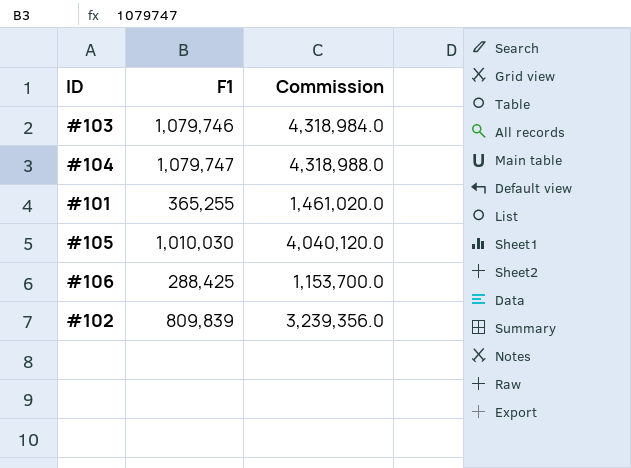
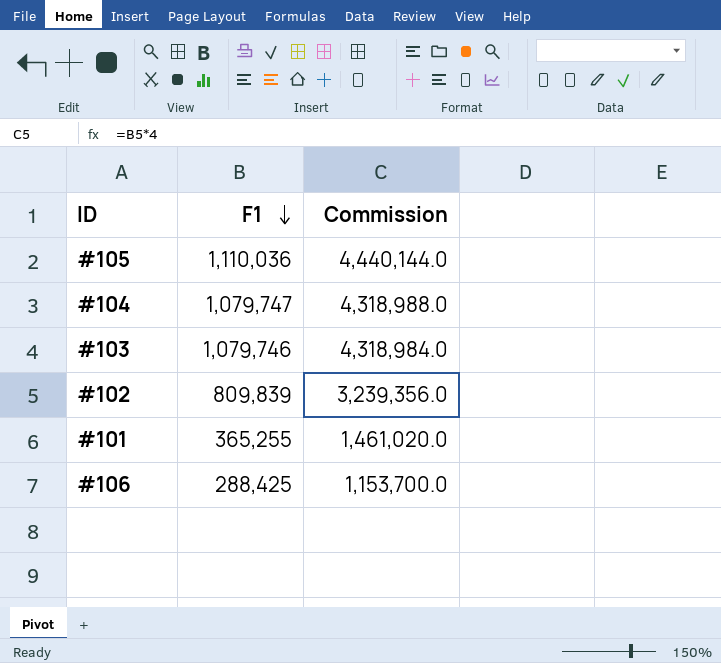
row order: none -> F1 descending
#105 | F1: 1,010,030 -> 1,110,036
#105 | Commission: 4,040,120.0 -> 4,440,144.0

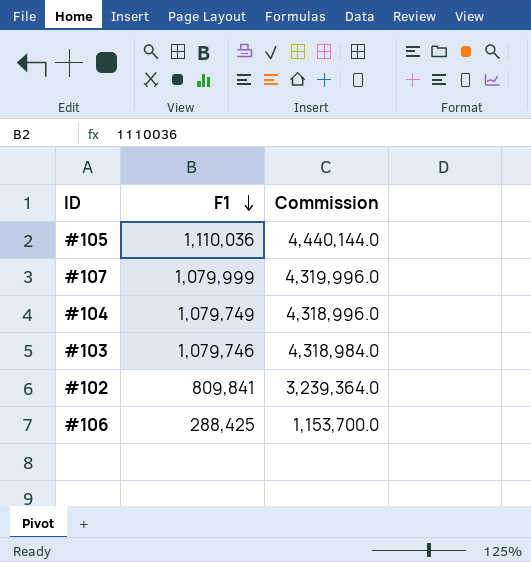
row #101: 365,255 | 1,461,020.0 -> none
row #107: none -> 1,079,999 | 4,319,996.0
#104 | F1: 1,079,747 -> 1,079,749
#104 | Commission: 4,318,988.0 -> 4,318,996.0
#102 | F1: 809,839 -> 809,841
#102 | Commission: 3,239,356.0 -> 3,239,364.0

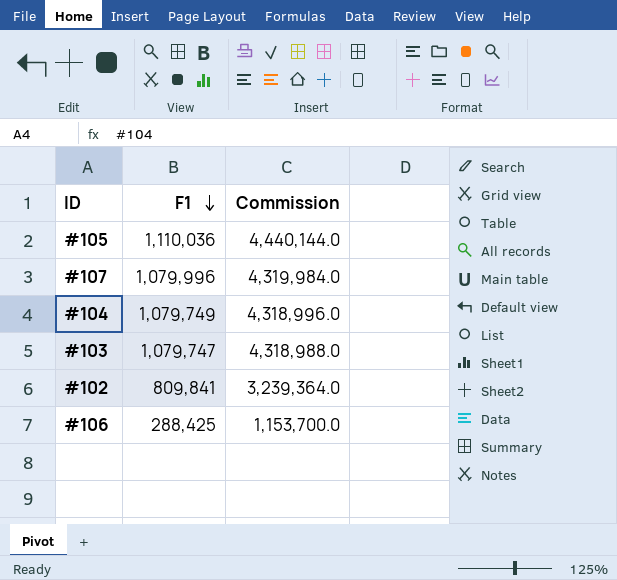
#107 | F1: 1,079,999 -> 1,079,996
#107 | Commission: 4,319,996.0 -> 4,319,984.0
#103 | F1: 1,079,746 -> 1,079,747
#103 | Commission: 4,318,984.0 -> 4,318,988.0

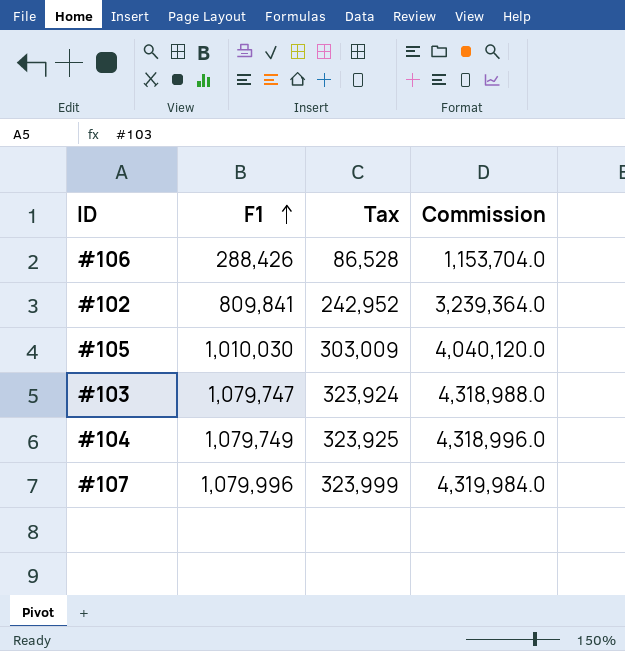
row order: F1 descending -> F1 ascending
column Tax | formula: none -> [F1] * 0.3
#106 | F1: 288,425 -> 288,426
#106 | Commission: 1,153,700.0 -> 1,153,704.0
#105 | F1: 1,110,036 -> 1,010,030
#105 | Commission: 4,440,144.0 -> 4,040,120.0

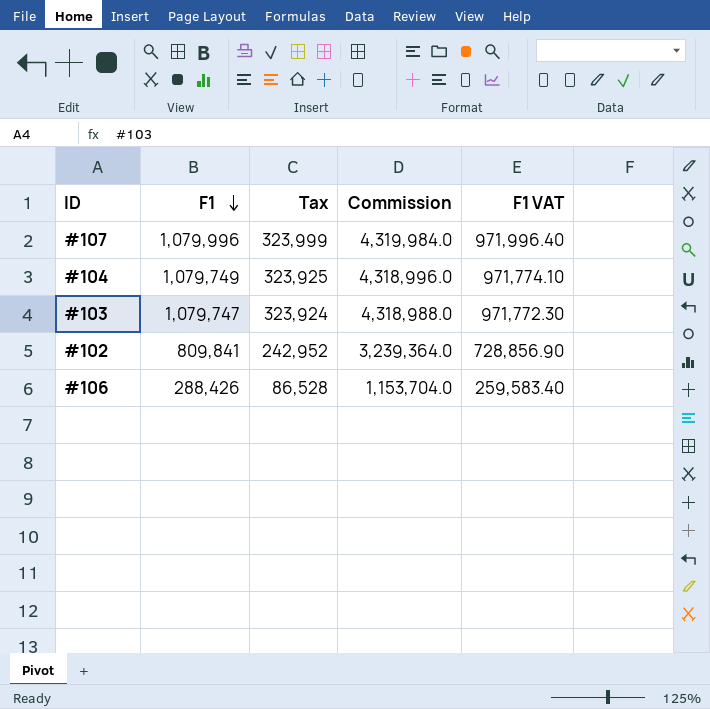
row order: F1 ascending -> F1 descending
column F1 VAT | formula: none -> [F1] * 0.9
row #105: 1,010,030 | 303,009 | 4,040,120.0 -> none

